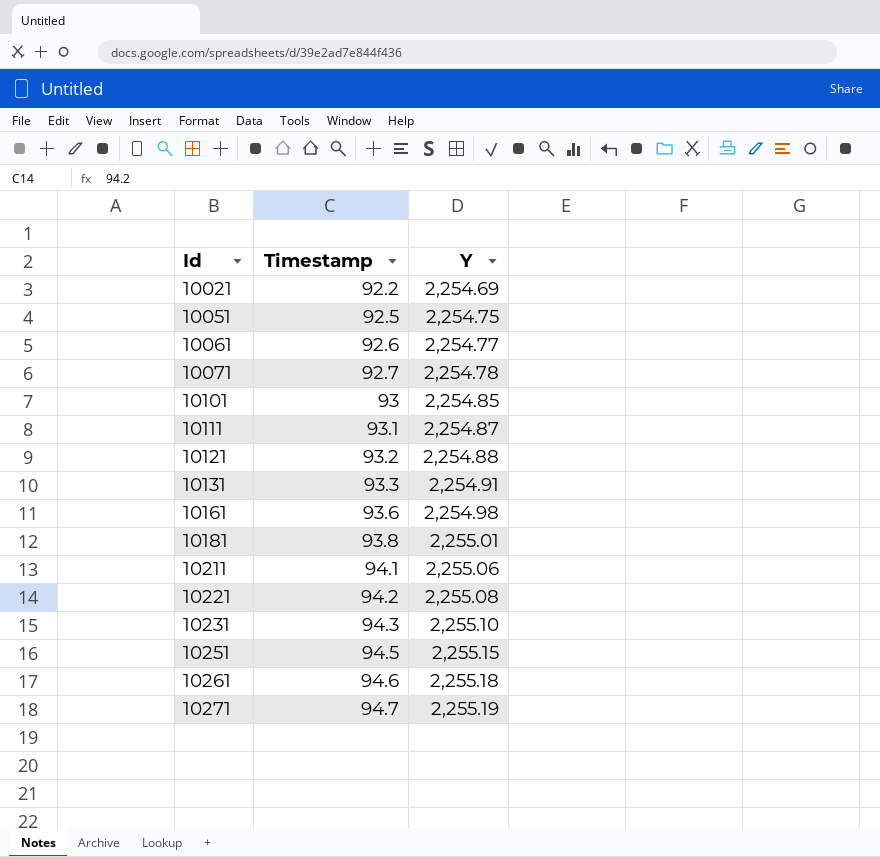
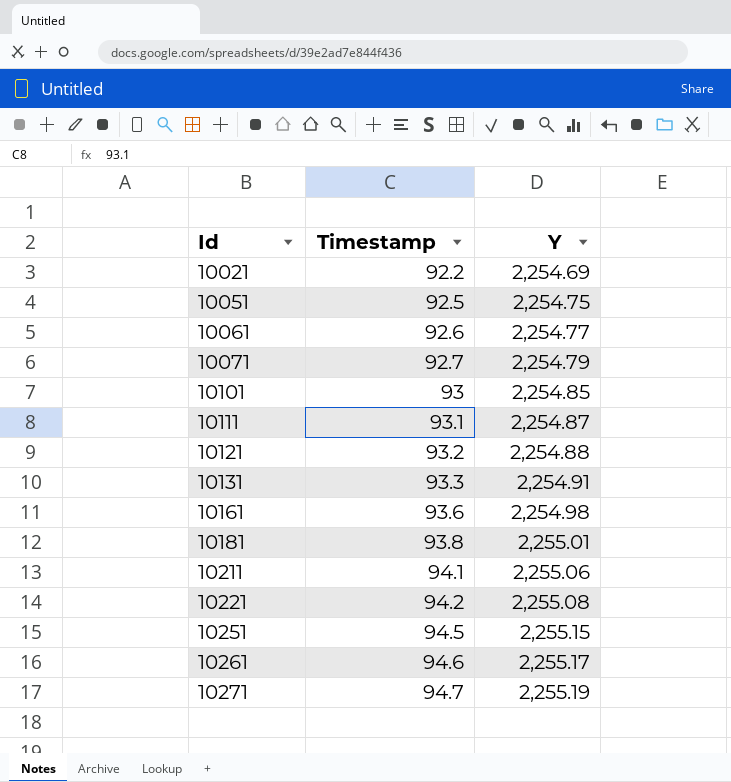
row 10231: 94.3 | 2,255.10 -> none
10071 | Y: 2,254.78 -> 2,254.79
10261 | Y: 2,255.18 -> 2,255.17

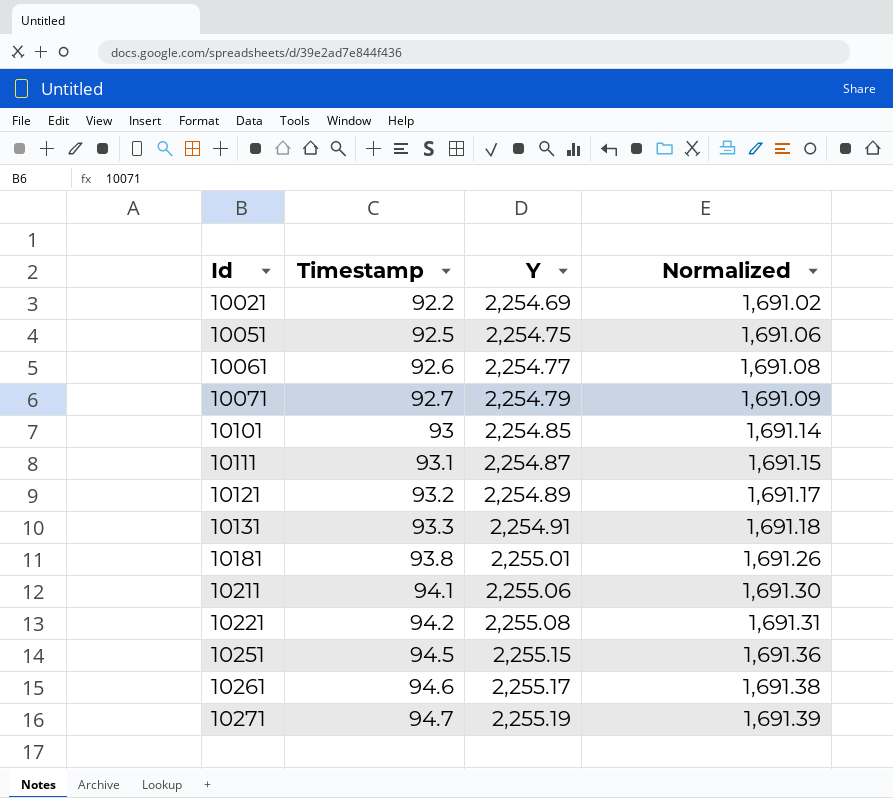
column Normalized | formula: none -> [Y] * 0.75
row 10161: 93.6 | 2,254.98 -> none
10121 | Y: 2,254.88 -> 2,254.89

